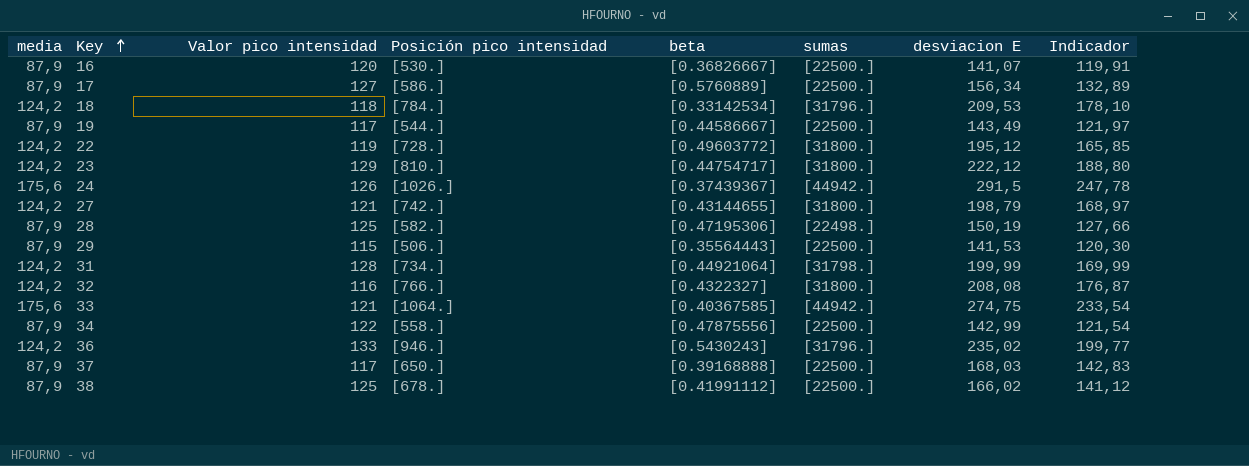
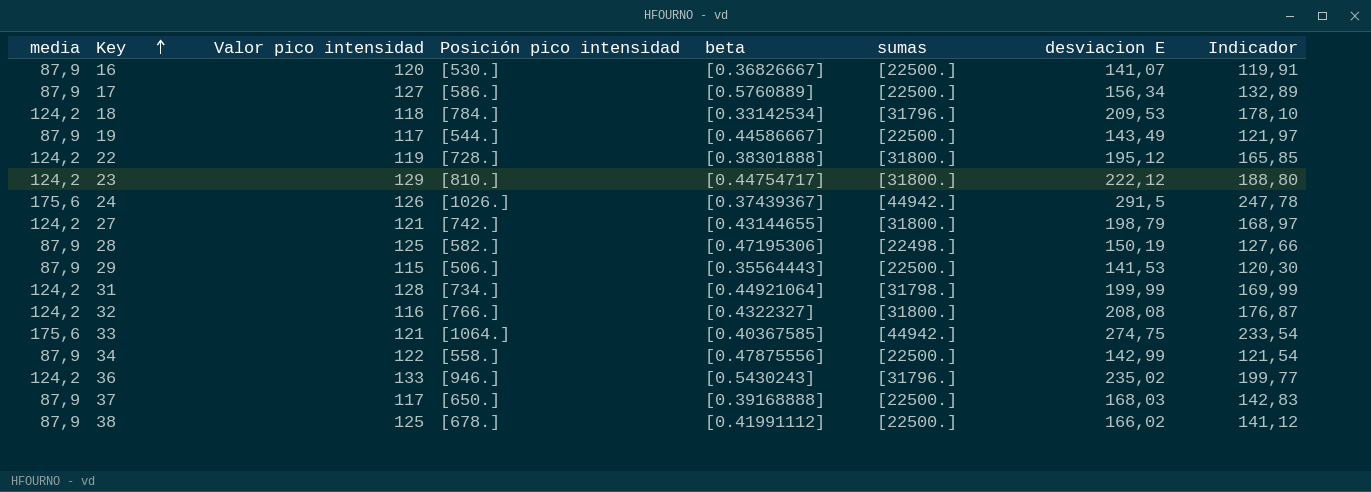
22 | beta: [0.49603772] -> [0.38301888]

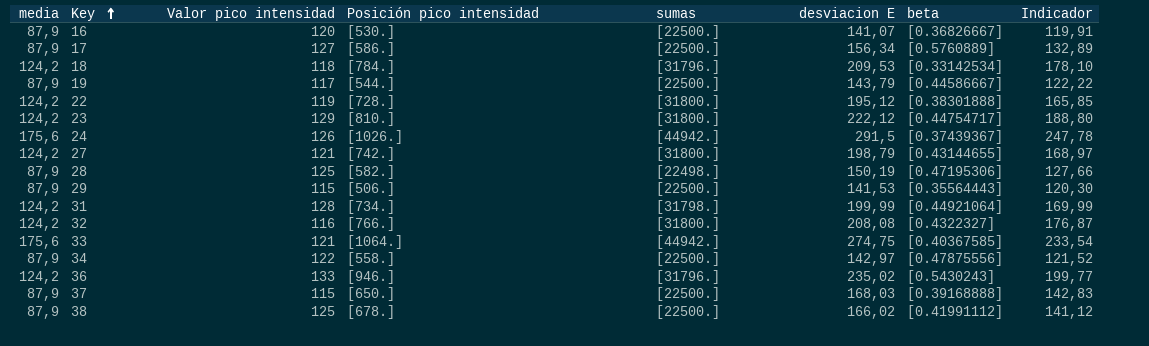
column beta | position: 5 -> 7
19 | desviacion E: 143,49 -> 143,79
19 | Indicador: 121,97 -> 122,22
34 | desviacion E: 142,99 -> 142,97
34 | Indicador: 121,54 -> 121,52
37 | Valor pico intensidad: 117 -> 115

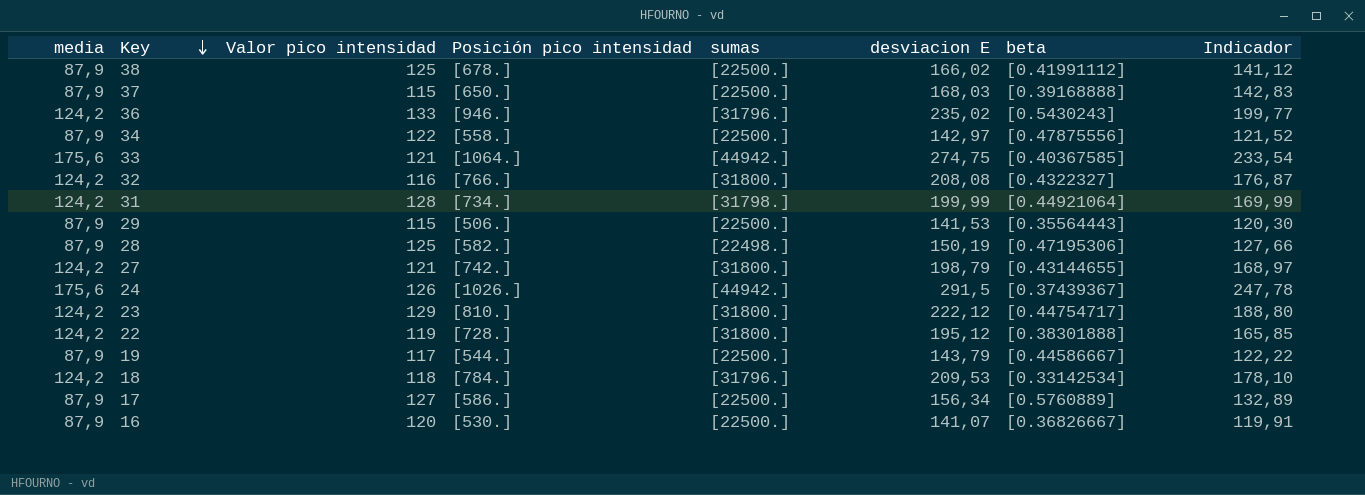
row order: Key ascending -> Key descending

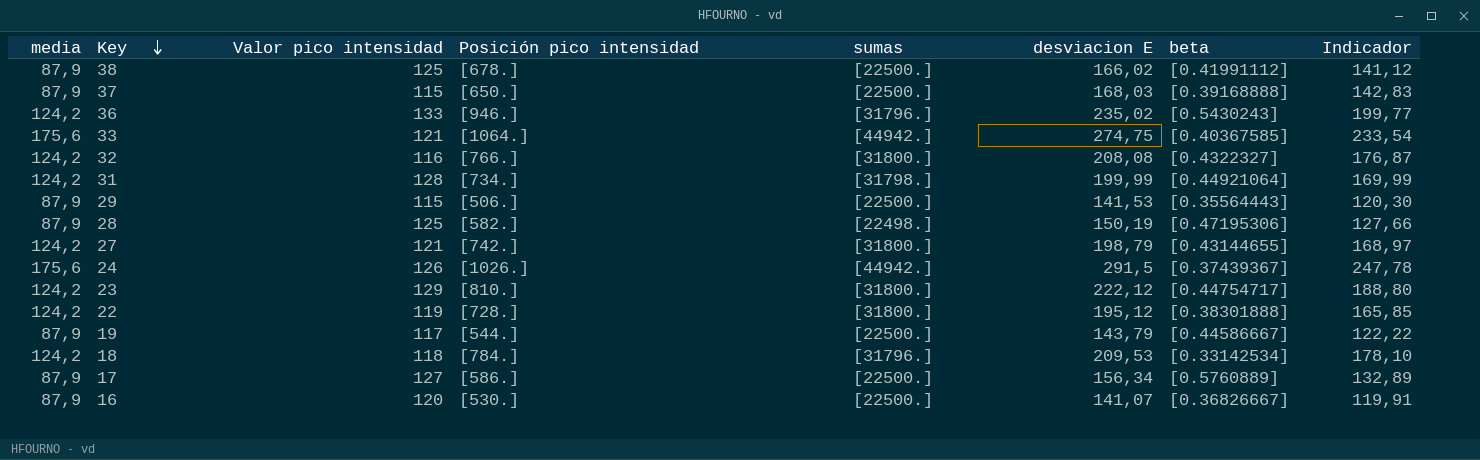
row 34: 87,9 | 122 | [558.] | [22500.] | 142,97 | [0.47875556] | 121,52 -> none

